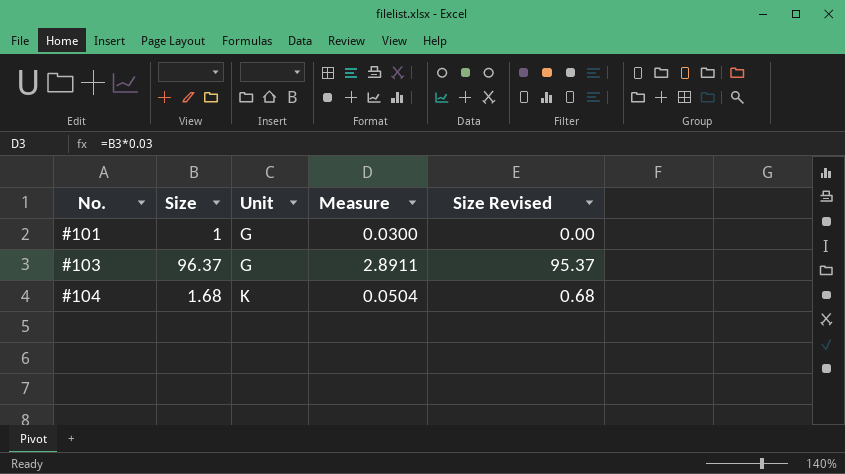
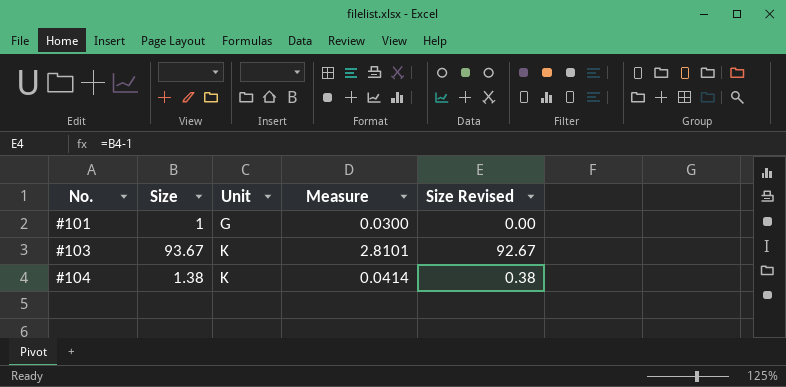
#103 | Size: 96.37 -> 93.67
#103 | Unit: G -> K
#103 | Measure: 2.8911 -> 2.8101
#103 | Size Revised: 95.37 -> 92.67
#104 | Size: 1.68 -> 1.38
#104 | Measure: 0.0504 -> 0.0414
#104 | Size Revised: 0.68 -> 0.38

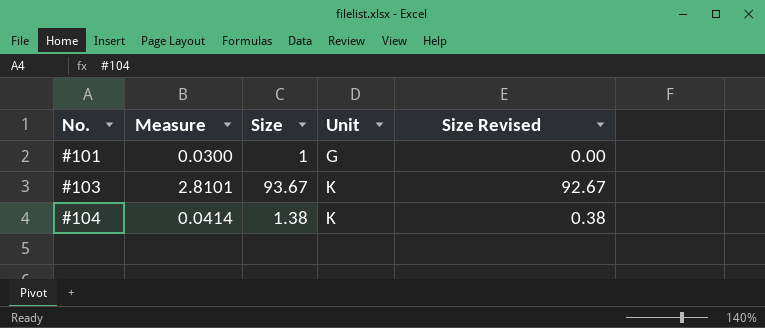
column Measure | position: 4 -> 2

